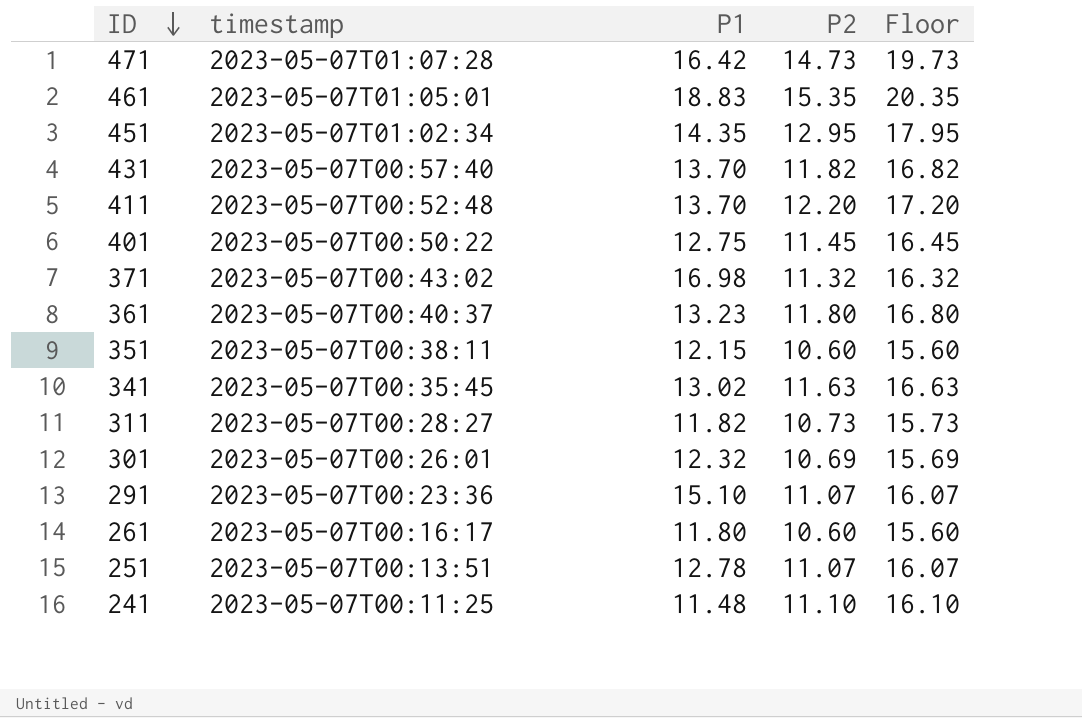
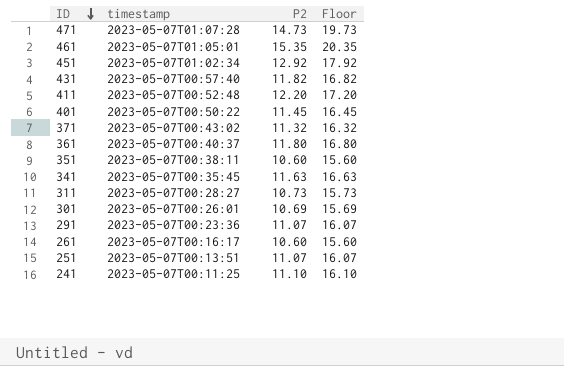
column P1 | position: 3 -> none
451 | P2: 12.95 -> 12.92
451 | Floor: 17.95 -> 17.92

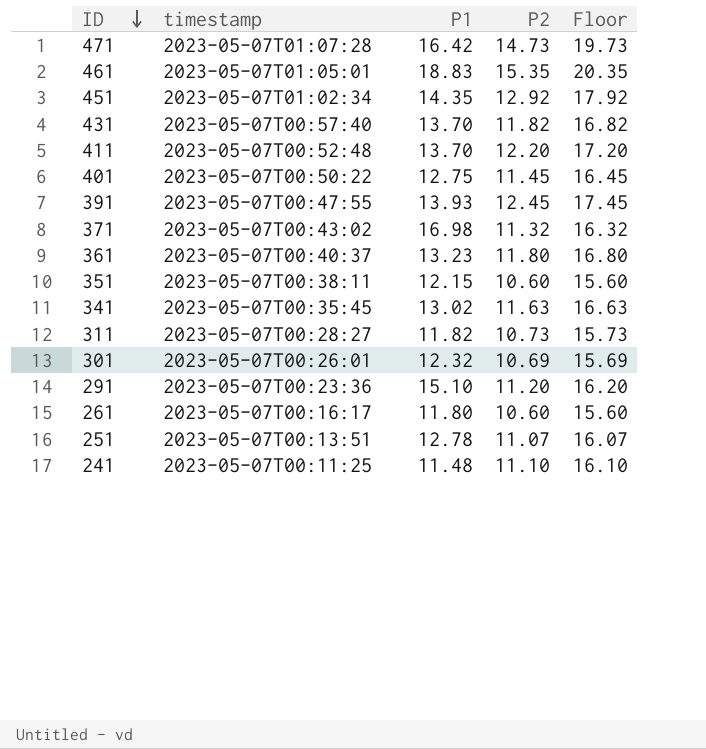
column P1 | position: none -> 3
row 391: none -> 2023-05-07T00:47:55 | 13.93 | 12.45 | 17.45
291 | P2: 11.07 -> 11.20
291 | Floor: 16.07 -> 16.20

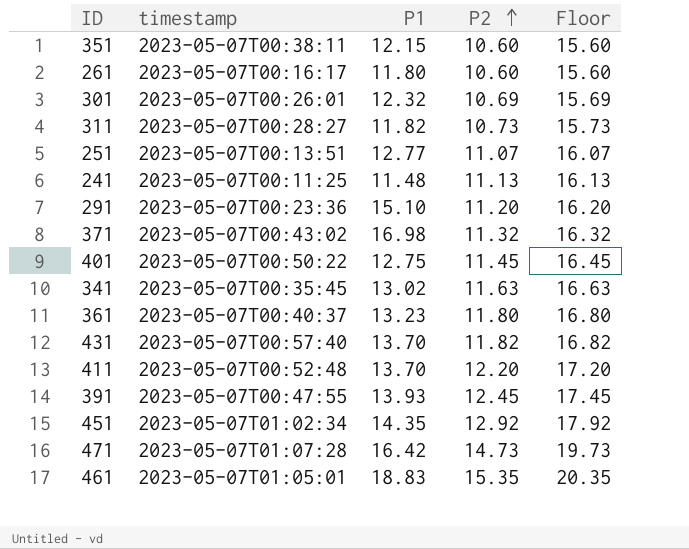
row order: ID descending -> P2 ascending
251 | P1: 12.78 -> 12.77
241 | P2: 11.10 -> 11.13
241 | Floor: 16.10 -> 16.13

